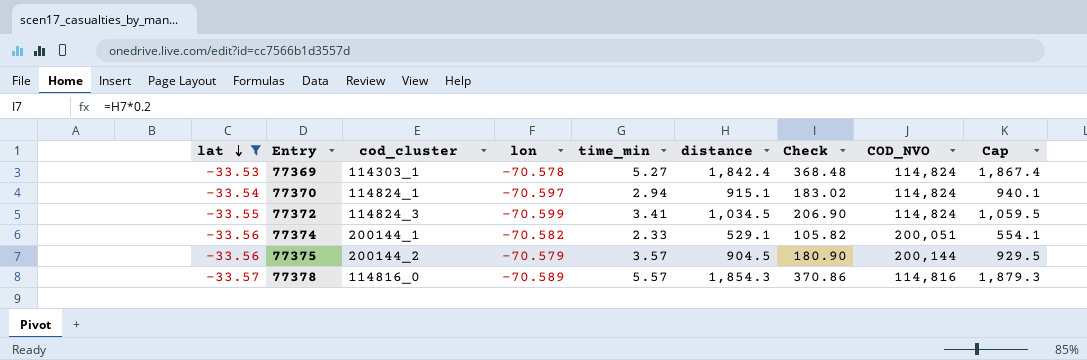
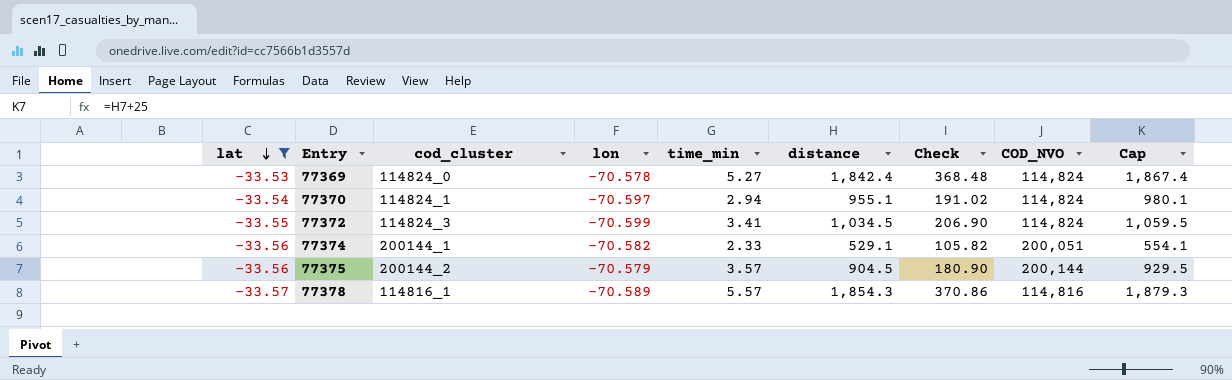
77369 | cod_cluster: 114303_1 -> 114824_0
77370 | distance: 915.1 -> 955.1
77370 | Check: 183.02 -> 191.02
77370 | Cap: 940.1 -> 980.1
77378 | cod_cluster: 114816_0 -> 114816_1

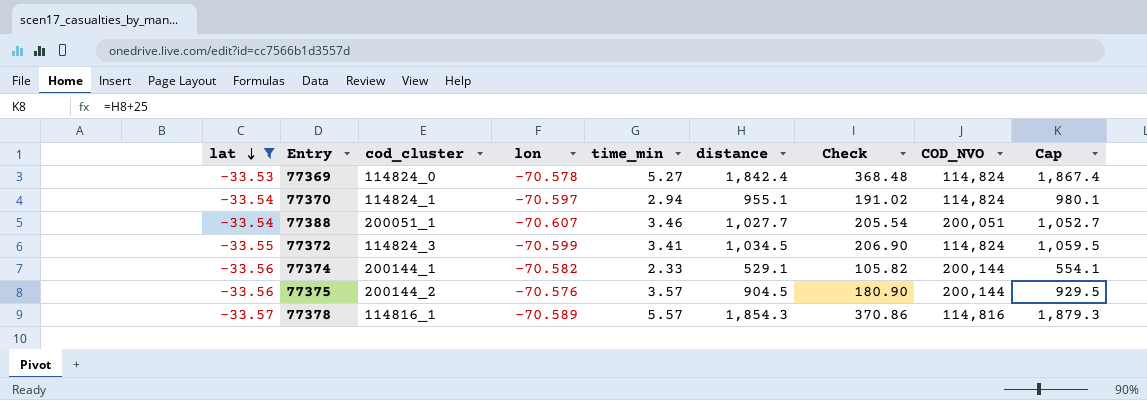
row 77388: none -> -33.54 | 200051_1 | -70.607 | 3.46 | 1,027.7 | 205.54 | 200,051 | 1,052.7
77374 | COD_NVO: 200,051 -> 200,144
77375 | lon: -70.579 -> -70.576

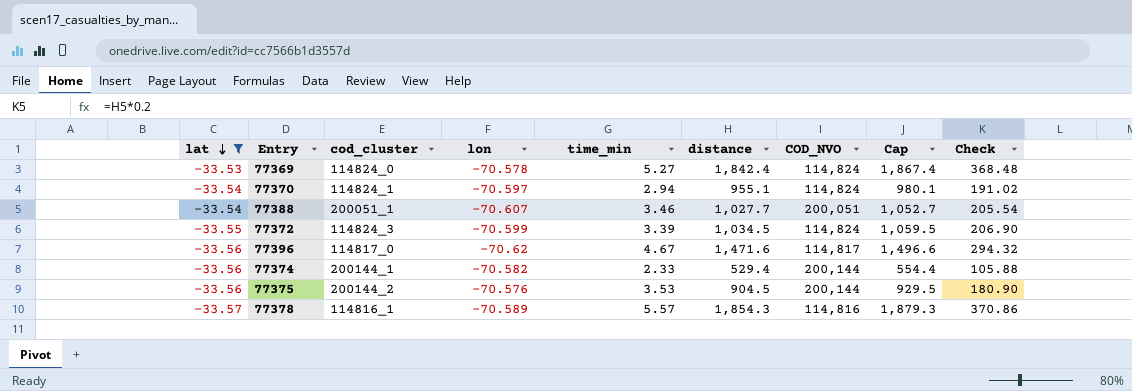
column Check | position: 7 -> 9
77372 | time_min: 3.41 -> 3.39
row 77396: none -> -33.56 | 114817_0 | -70.62 | 4.67 | 1,471.6 | 114,817 | 1,496.6 | 294.32
77374 | distance: 529.1 -> 529.4
77374 | Cap: 554.1 -> 554.4
77374 | Check: 105.82 -> 105.88
77375 | time_min: 3.57 -> 3.53

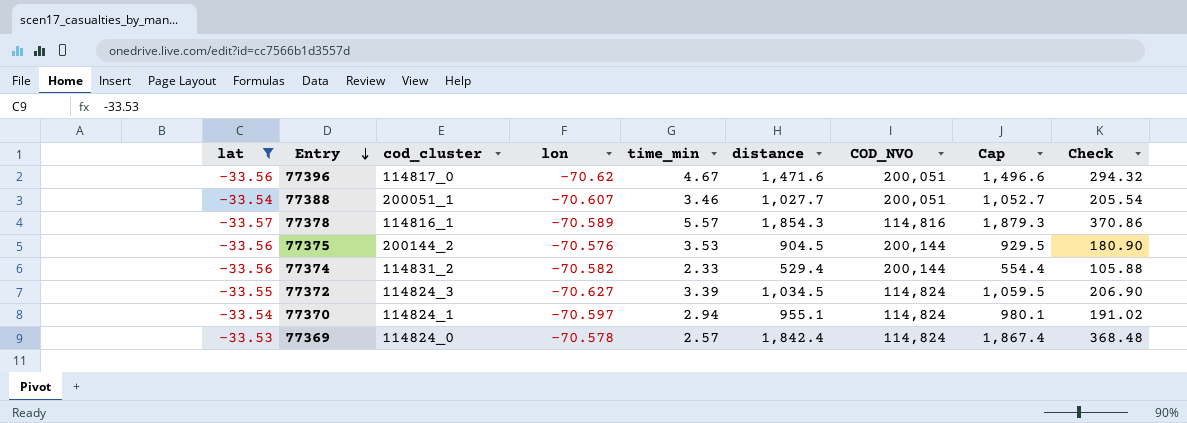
row order: lat descending -> Entry descending
77396 | COD_NVO: 114,817 -> 200,051
77374 | cod_cluster: 200144_1 -> 114831_2
77372 | lon: -70.599 -> -70.627
77369 | time_min: 5.27 -> 2.57

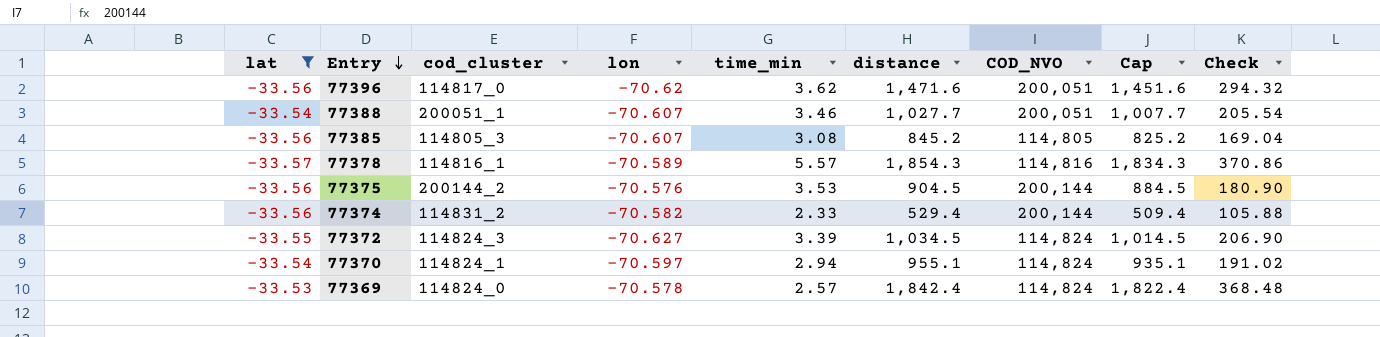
column Cap | formula: [distance] + 25 -> [distance] - 20
77396 | time_min: 4.67 -> 3.62
row 77385: none -> -33.56 | 114805_3 | -70.607 | 3.08 | 845.2 | 114,805 | 825.2 | 169.04

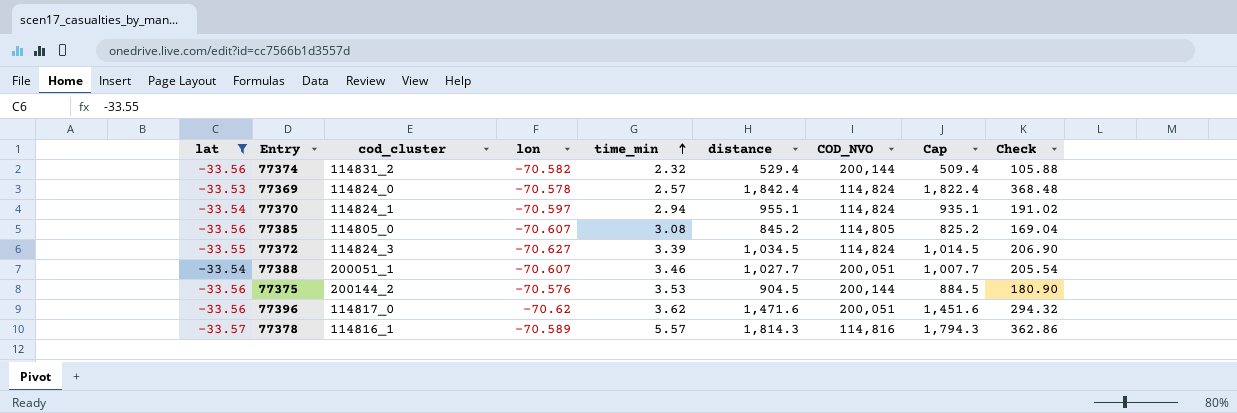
row order: Entry descending -> time_min ascending
77374 | time_min: 2.33 -> 2.32
77385 | cod_cluster: 114805_3 -> 114805_0
77378 | distance: 1,854.3 -> 1,814.3
77378 | Cap: 1,834.3 -> 1,794.3
77378 | Check: 370.86 -> 362.86

